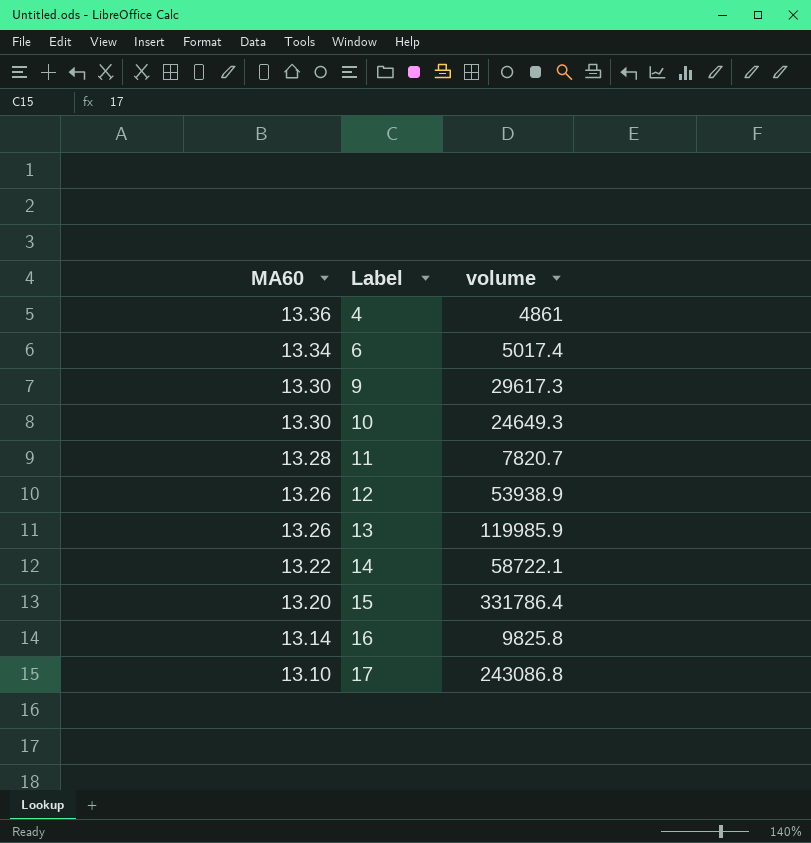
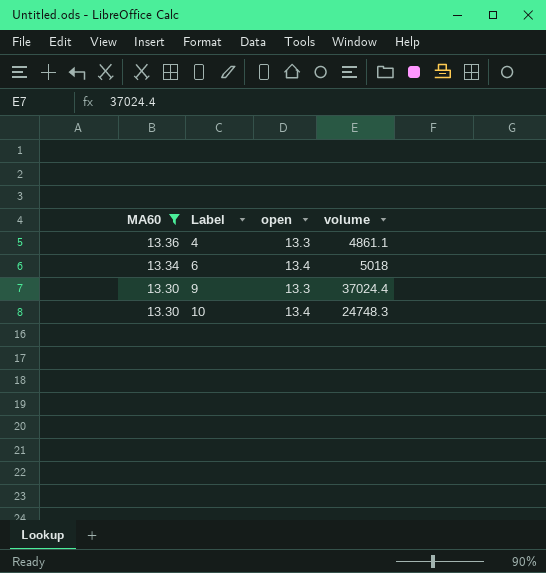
filter: none -> MA60 >= 13.30
column open | position: none -> 3
4 | volume: 4861 -> 4861.1
6 | volume: 5017.4 -> 5018
9 | volume: 29617.3 -> 37024.4
10 | volume: 24649.3 -> 24748.3

